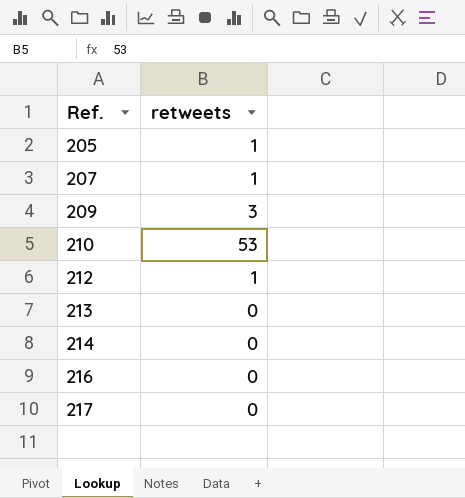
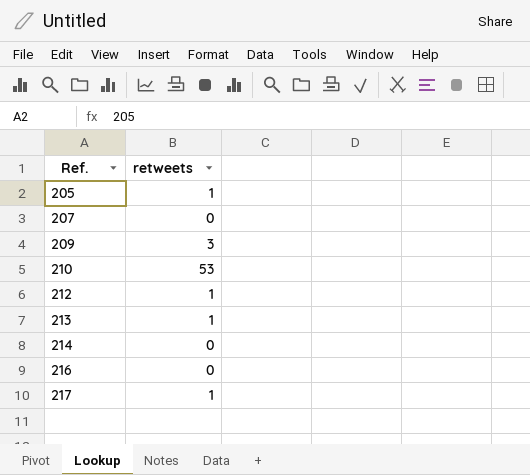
207 | retweets: 1 -> 0
213 | retweets: 0 -> 1
217 | retweets: 0 -> 1

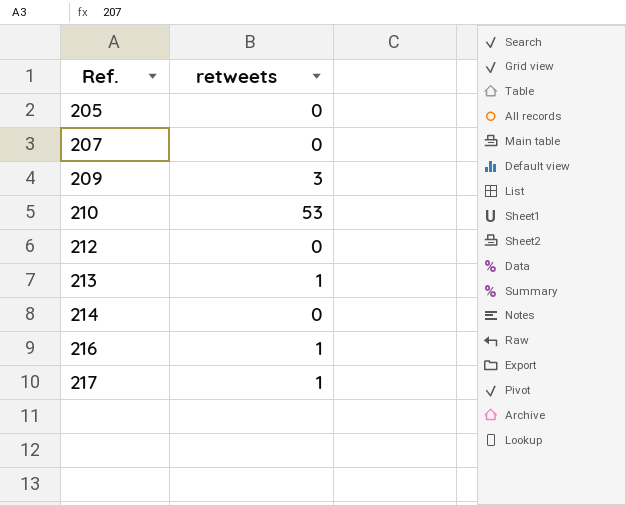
205 | retweets: 1 -> 0
212 | retweets: 1 -> 0
216 | retweets: 0 -> 1

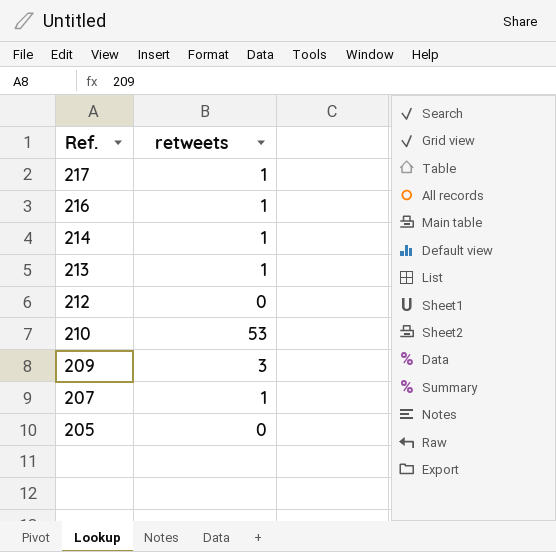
row order: Ref. ascending -> Ref. descending
214 | retweets: 0 -> 1
207 | retweets: 0 -> 1

